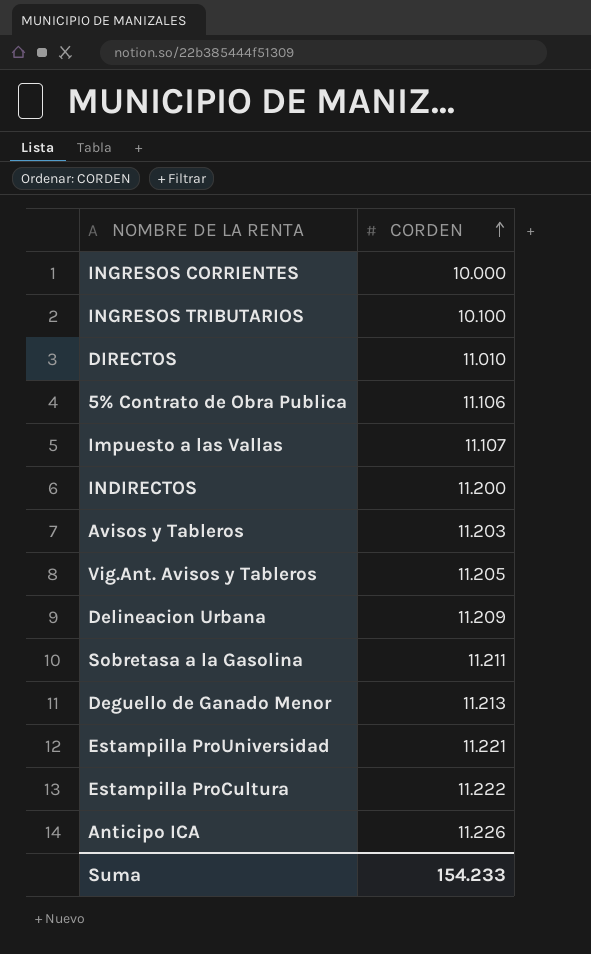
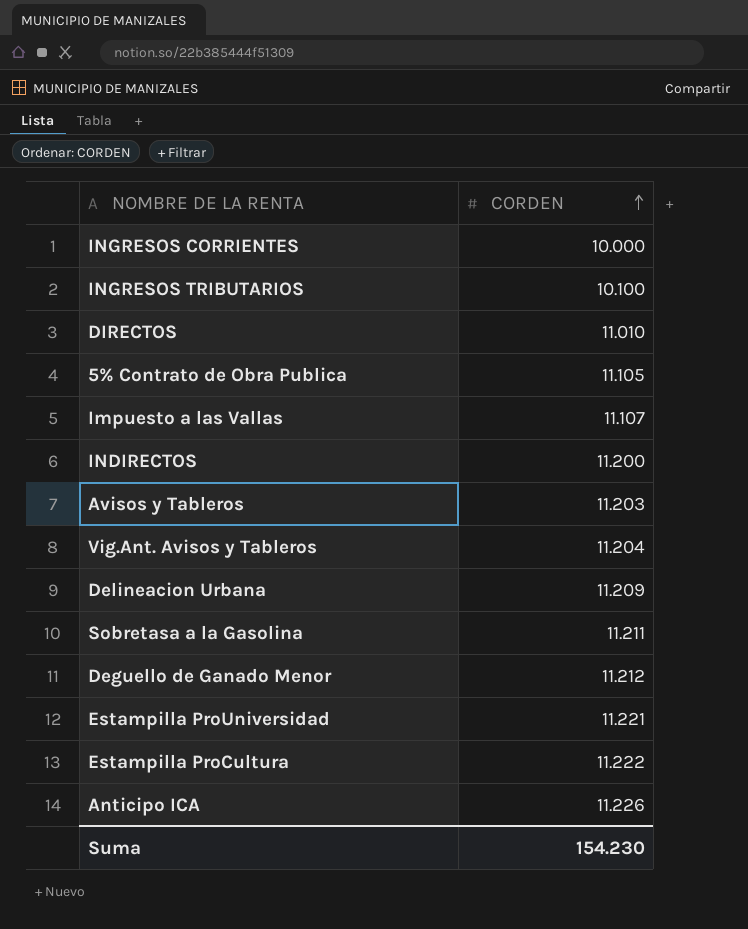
5% Contrato de Obra Publica | CORDEN: 11.106 -> 11.105
Vig.Ant. Avisos y Tableros | CORDEN: 11.205 -> 11.204
Deguello de Ganado Menor | CORDEN: 11.213 -> 11.212
Suma | CORDEN: 154.233 -> 154.230

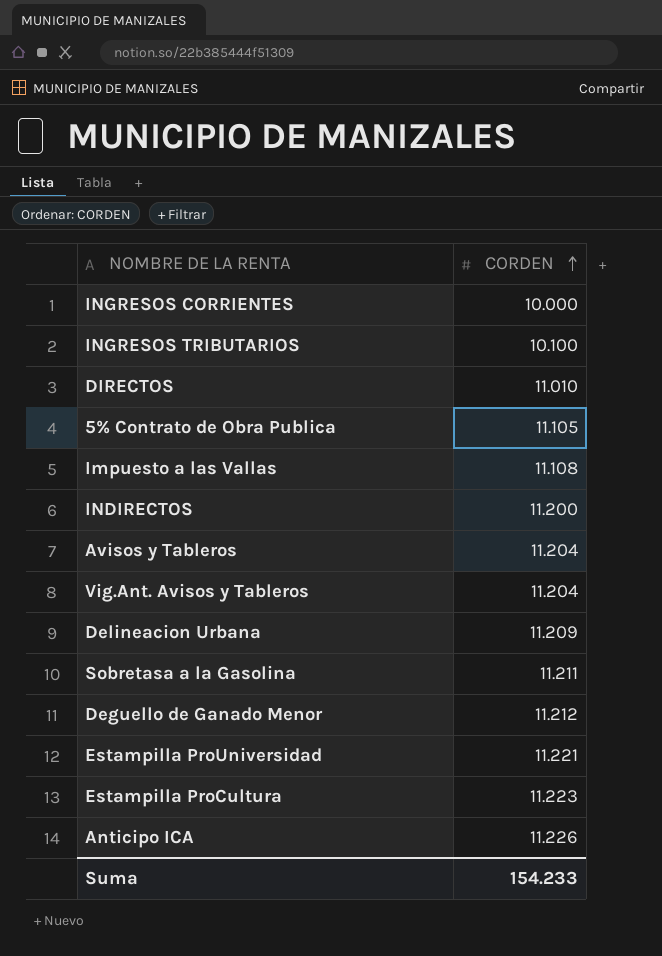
Impuesto a las Vallas | CORDEN: 11.107 -> 11.108
Avisos y Tableros | CORDEN: 11.203 -> 11.204
Estampilla ProCultura | CORDEN: 11.222 -> 11.223
Suma | CORDEN: 154.230 -> 154.233

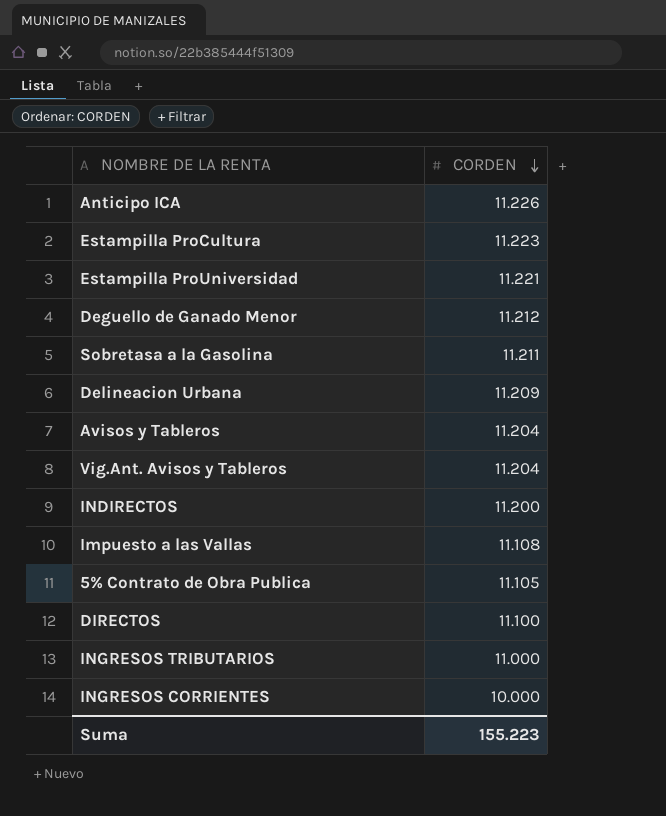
row order: CORDEN ascending -> CORDEN descending
DIRECTOS | CORDEN: 11.010 -> 11.100
INGRESOS TRIBUTARIOS | CORDEN: 10.100 -> 11.000
Suma | CORDEN: 154.233 -> 155.223

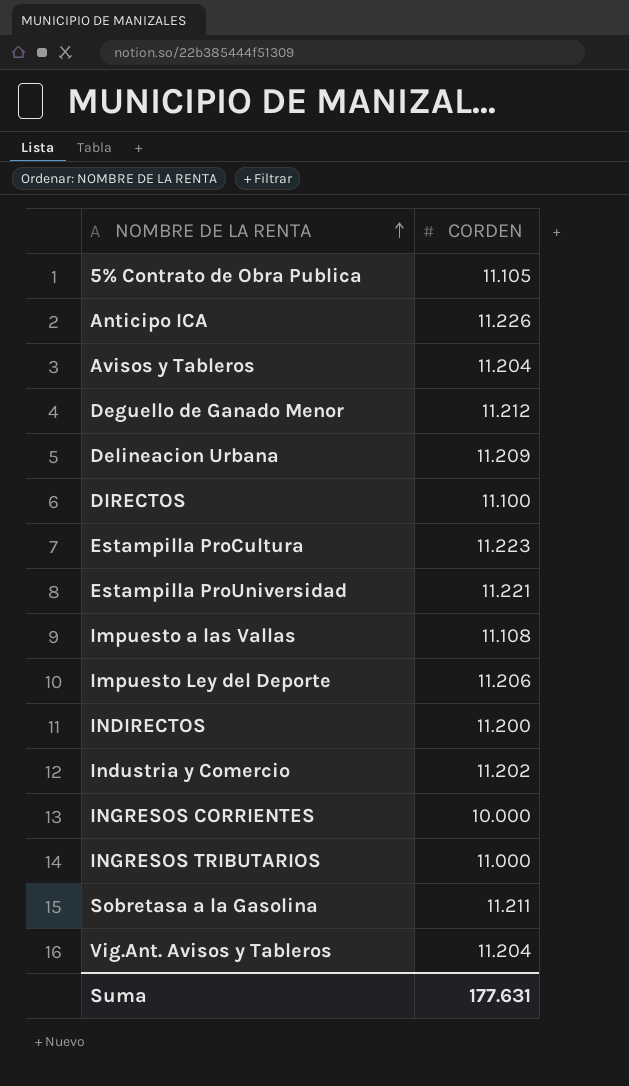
row order: CORDEN descending -> NOMBRE DE LA RENTA ascending
row Impuesto Ley del Deporte: none -> 11.206
row Industria y Comercio: none -> 11.202
Suma | CORDEN: 155.223 -> 177.631

